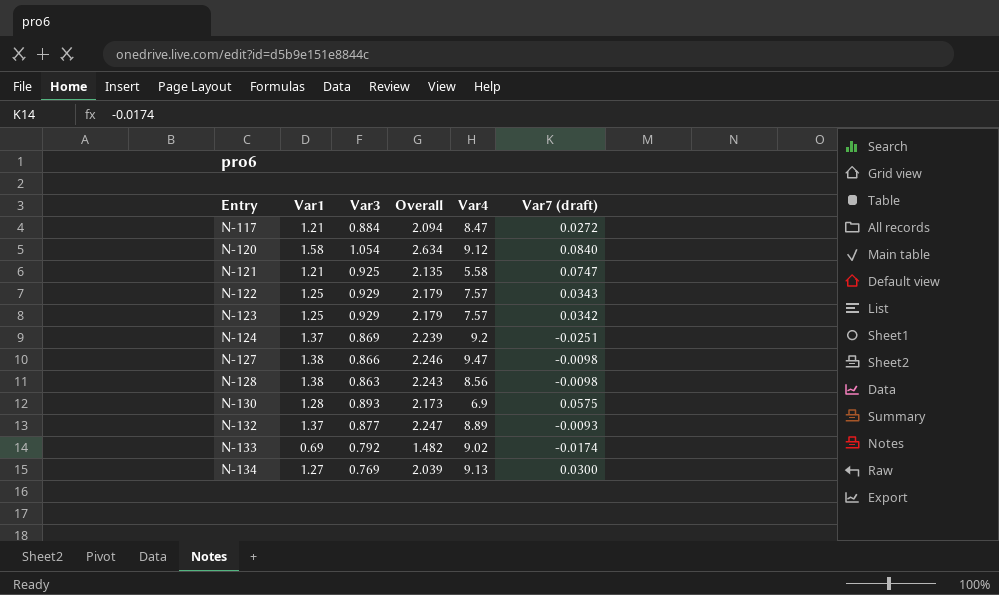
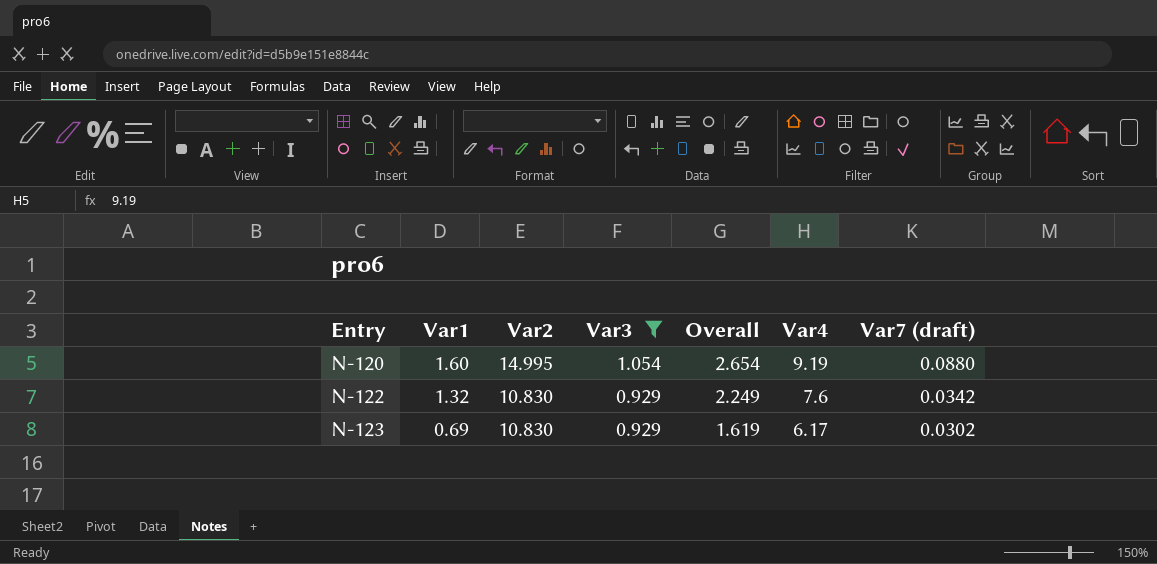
filter: none -> Var3 >= 0.929
column Var2 | position: none -> 3
N-120 | Var1: 1.58 -> 1.60
N-120 | Overall: 2.634 -> 2.654
N-120 | Var4: 9.12 -> 9.19
N-120 | Var7 (draft): 0.0840 -> 0.0880
N-122 | Var1: 1.25 -> 1.32
N-122 | Overall: 2.179 -> 2.249
N-122 | Var4: 7.57 -> 7.6
N-122 | Var7 (draft): 0.0343 -> 0.0342
N-123 | Var1: 1.25 -> 0.69
N-123 | Overall: 2.179 -> 1.619
N-123 | Var4: 7.57 -> 6.17
N-123 | Var7 (draft): 0.0342 -> 0.0302

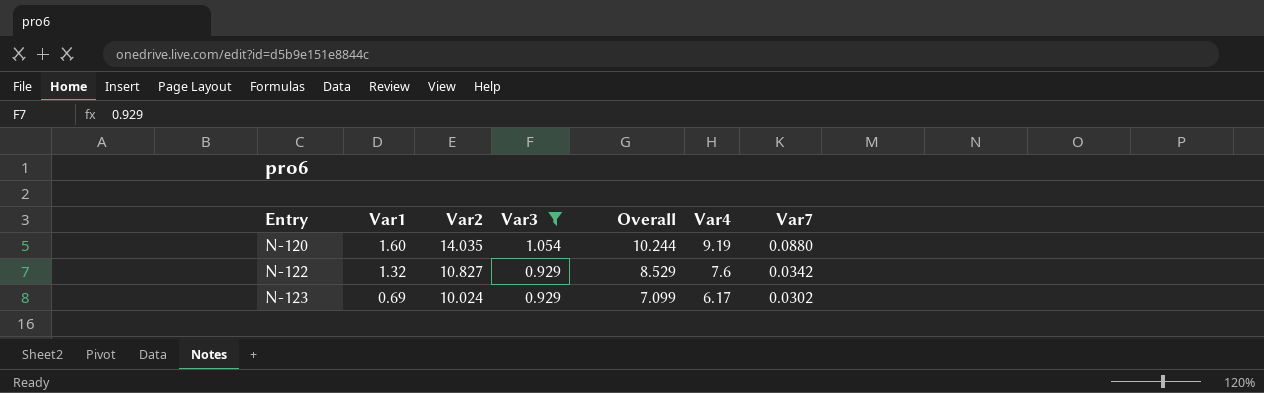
column Overall | formula: [Var1] + [Var3] -> [Var3] + [Var4]
column name: Var7 (draft) -> Var7
N-120 | Var2: 14.995 -> 14.035
N-122 | Var2: 10.830 -> 10.827
N-123 | Var2: 10.830 -> 10.024

